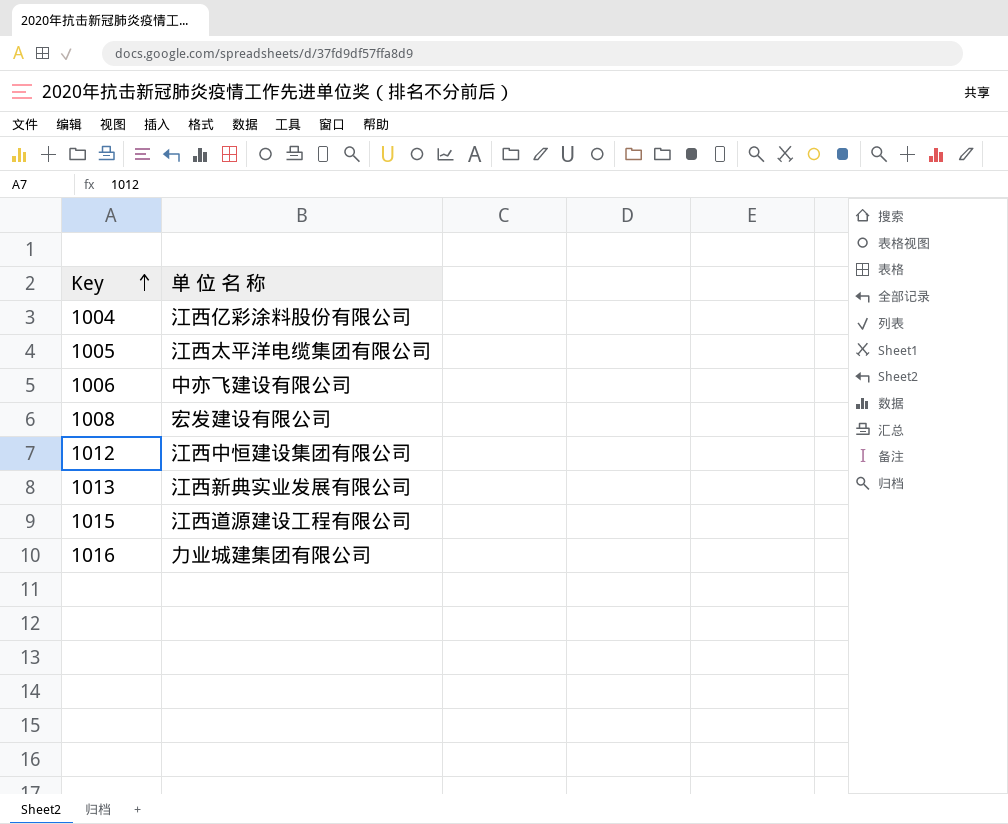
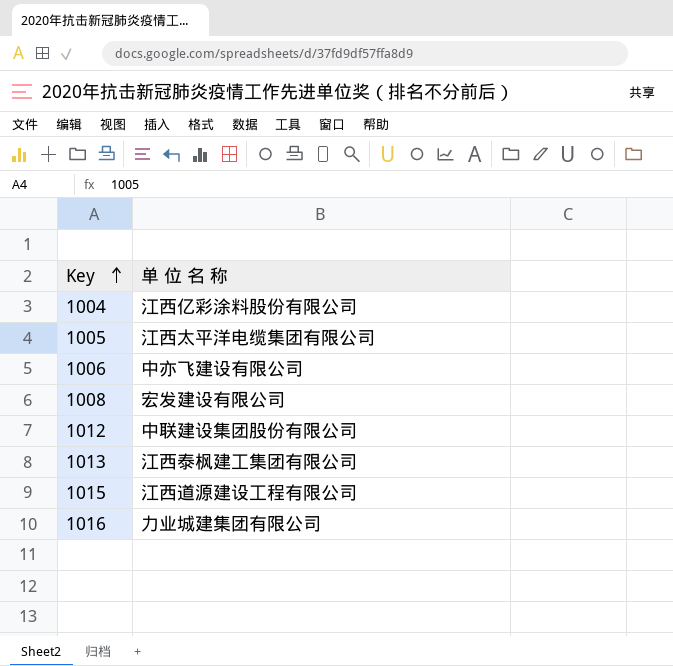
1012 | 单 位 名 称: 江西中恒建设集团有限公司 -> 中联建设集团股份有限公司
1013 | 单 位 名 称: 江西新典实业发展有限公司 -> 江西泰枫建工集团有限公司

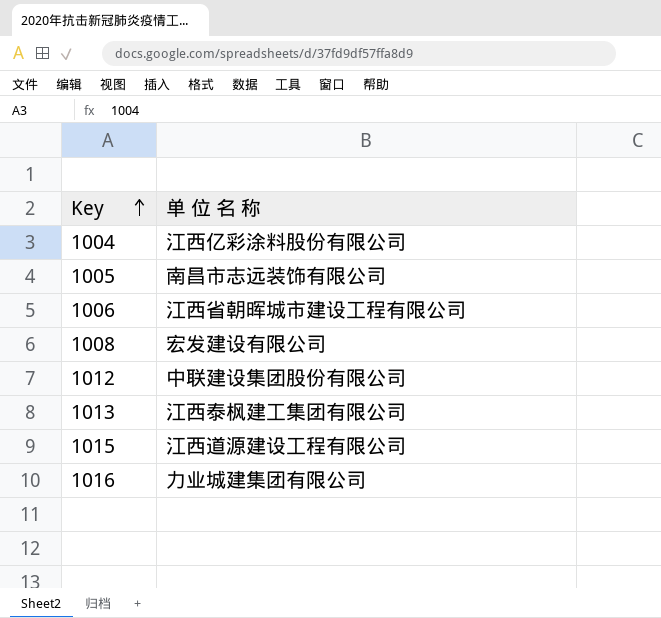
1005 | 单 位 名 称: 江西太平洋电缆集团有限公司 -> 南昌市志远装饰有限公司
1006 | 单 位 名 称: 中亦飞建设有限公司 -> 江西省朝晖城市建设工程有限公司

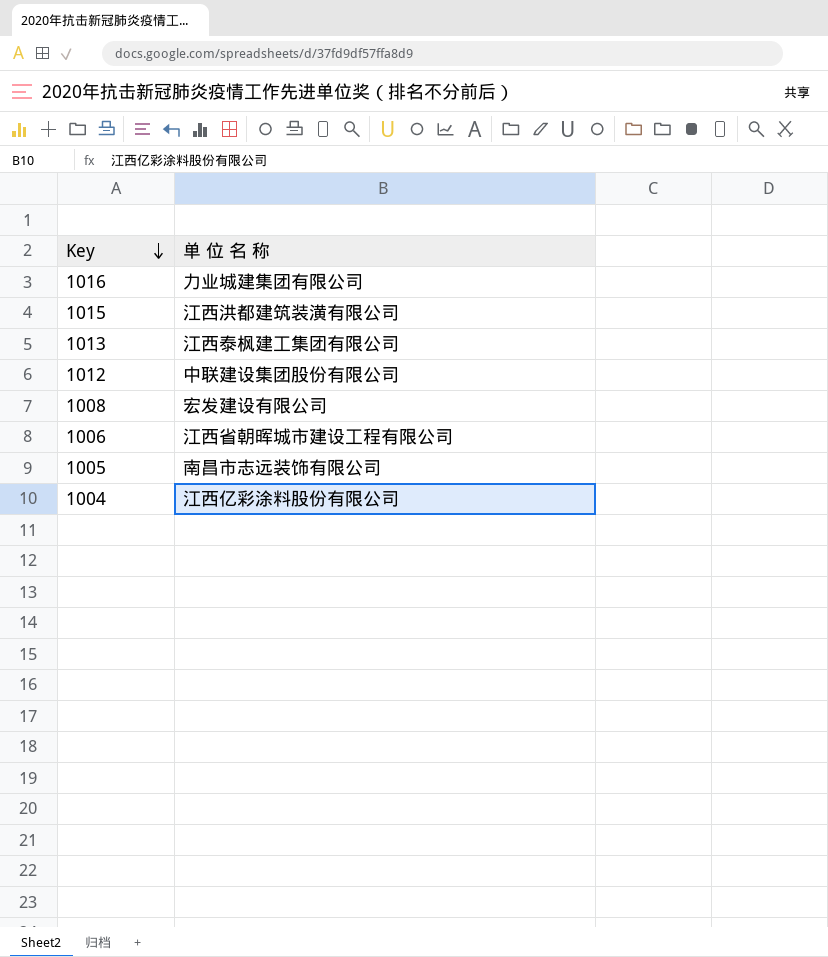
row order: Key ascending -> Key descending
1015 | 单 位 名 称: 江西道源建设工程有限公司 -> 江西洪都建筑装潢有限公司

